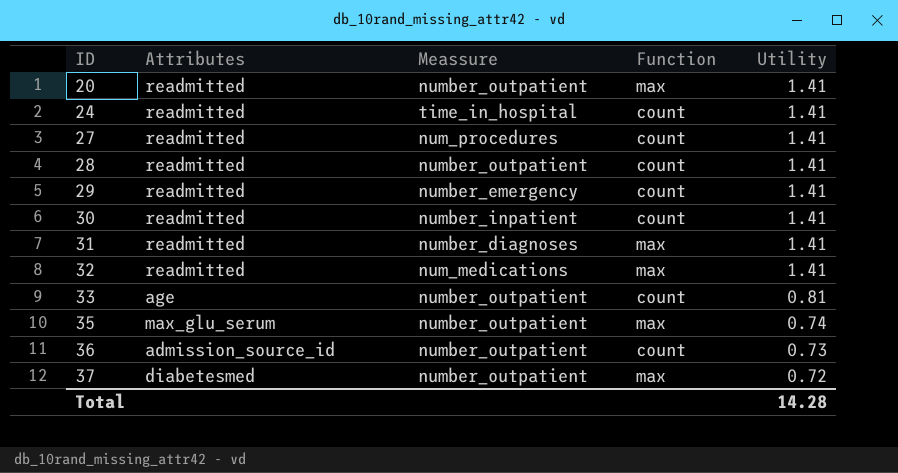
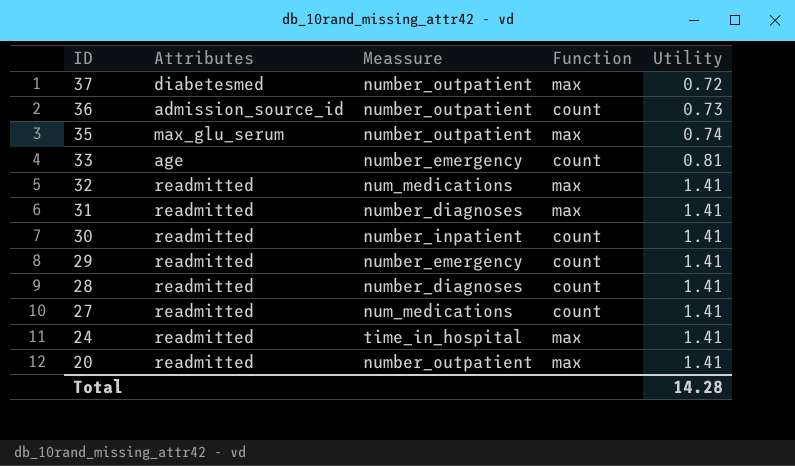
row order: ID ascending -> ID descending
33 | Meassure: number_outpatient -> number_emergency
28 | Meassure: number_outpatient -> number_diagnoses
27 | Meassure: num_procedures -> num_medications
24 | Function: count -> max

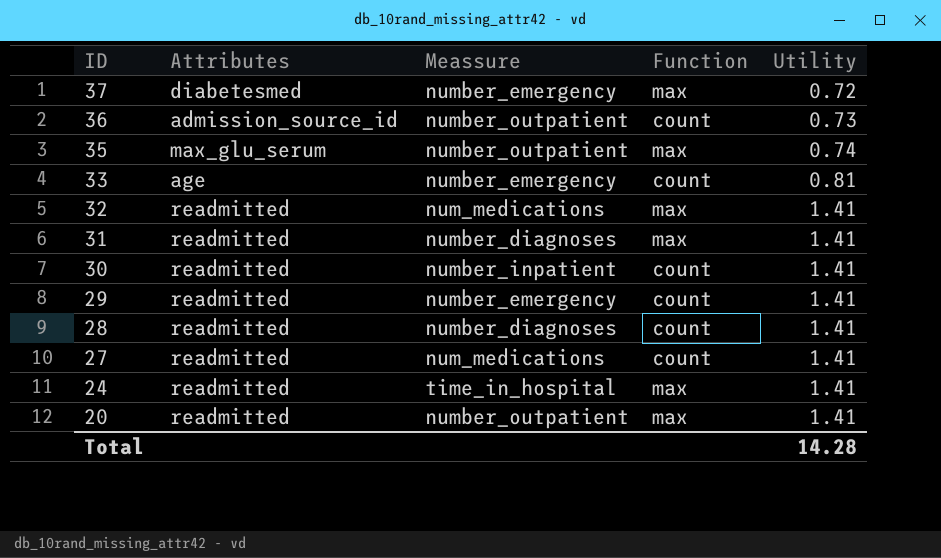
37 | Meassure: number_outpatient -> number_emergency

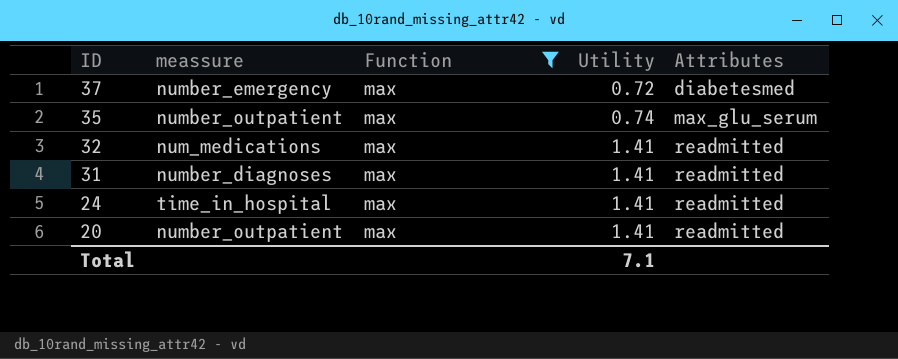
filter: none -> Function = max
column name: Meassure -> meassure
column Attributes | position: 2 -> 5
Total | Utility: 14.28 -> 7.1

